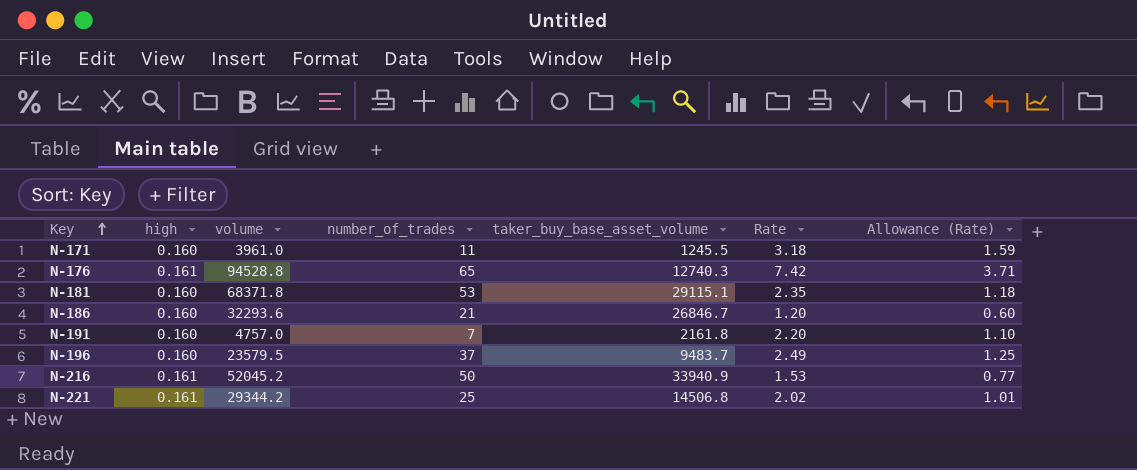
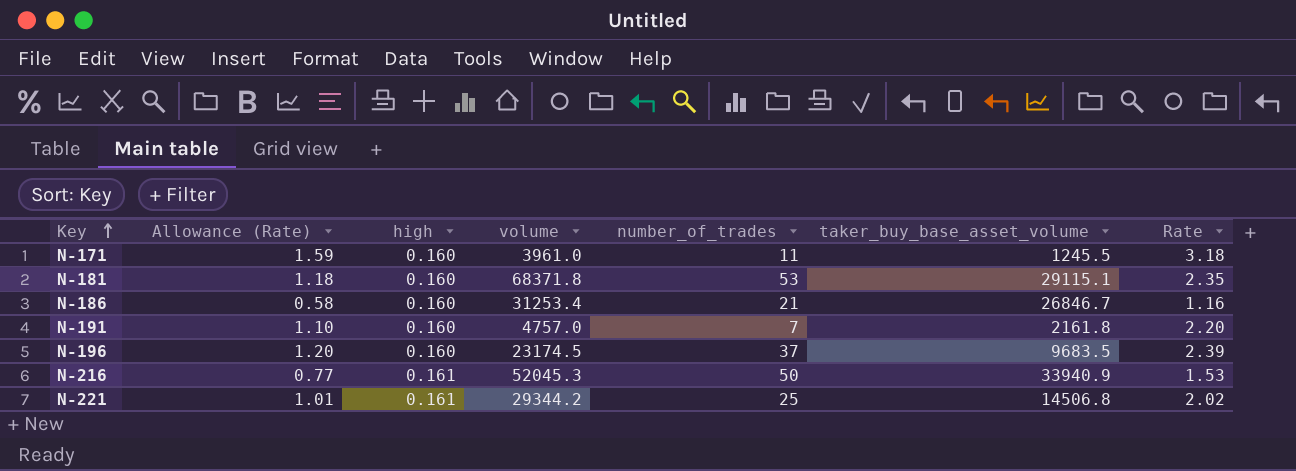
column Allowance (Rate) | position: 7 -> 2
row N-176: 0.161 | 94528.8 | 65 | 12740.3 | 7.42 | 3.71 -> none
N-186 | Allowance (Rate): 0.60 -> 0.58
N-186 | volume: 32293.6 -> 31253.4
N-186 | Rate: 1.20 -> 1.16
N-196 | Allowance (Rate): 1.25 -> 1.20
N-196 | volume: 23579.5 -> 23174.5
N-196 | taker_buy_base_asset_volume: 9483.7 -> 9683.5
N-196 | Rate: 2.49 -> 2.39
N-216 | volume: 52045.2 -> 52045.3

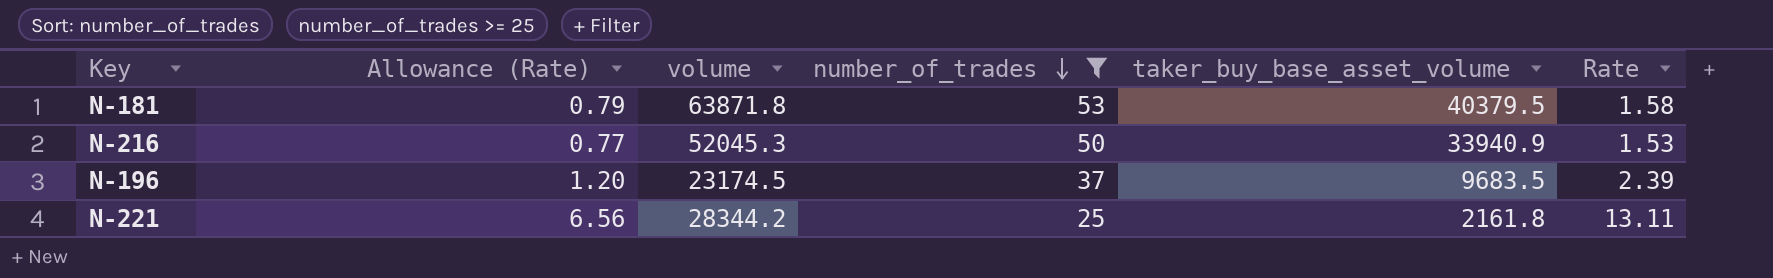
filter: none -> number_of_trades >= 25
row order: Key ascending -> number_of_trades descending
column high | position: 3 -> none
N-181 | Allowance (Rate): 1.18 -> 0.79
N-181 | volume: 68371.8 -> 63871.8
N-181 | taker_buy_base_asset_volume: 29115.1 -> 40379.5
N-181 | Rate: 2.35 -> 1.58
N-221 | Allowance (Rate): 1.01 -> 6.56
N-221 | volume: 29344.2 -> 28344.2
N-221 | taker_buy_base_asset_volume: 14506.8 -> 2161.8
N-221 | Rate: 2.02 -> 13.11

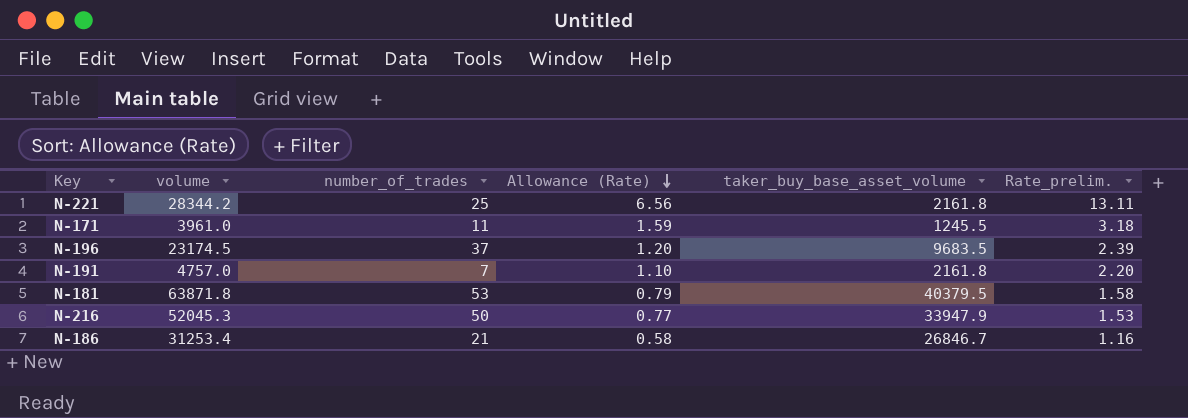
filter: number_of_trades >= 25 -> none
row order: number_of_trades descending -> Allowance (Rate) descending
column Allowance (Rate) | position: 2 -> 4
column name: Rate -> Rate_prelim.
N-216 | taker_buy_base_asset_volume: 33940.9 -> 33947.9

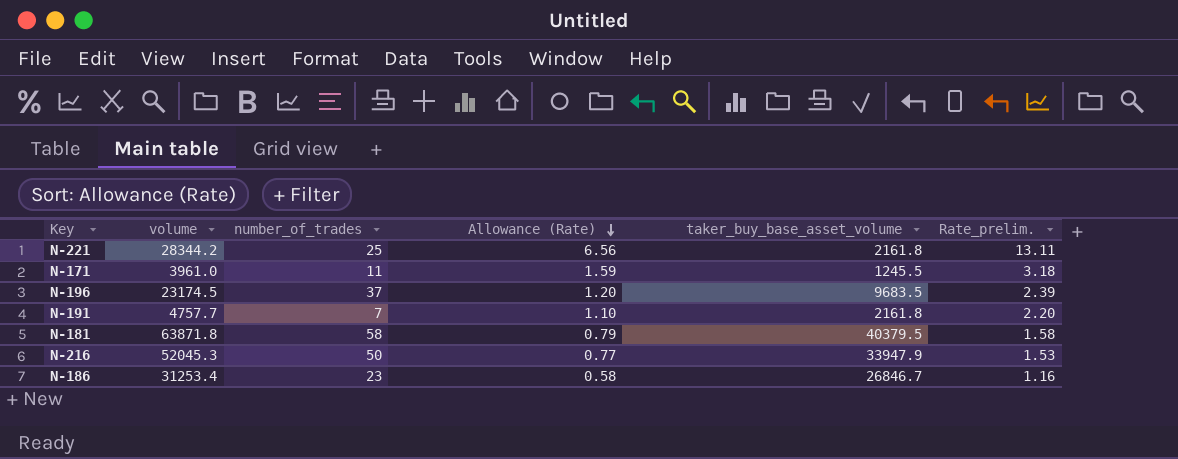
N-191 | volume: 4757.0 -> 4757.7
N-181 | number_of_trades: 53 -> 58
N-186 | number_of_trades: 21 -> 23

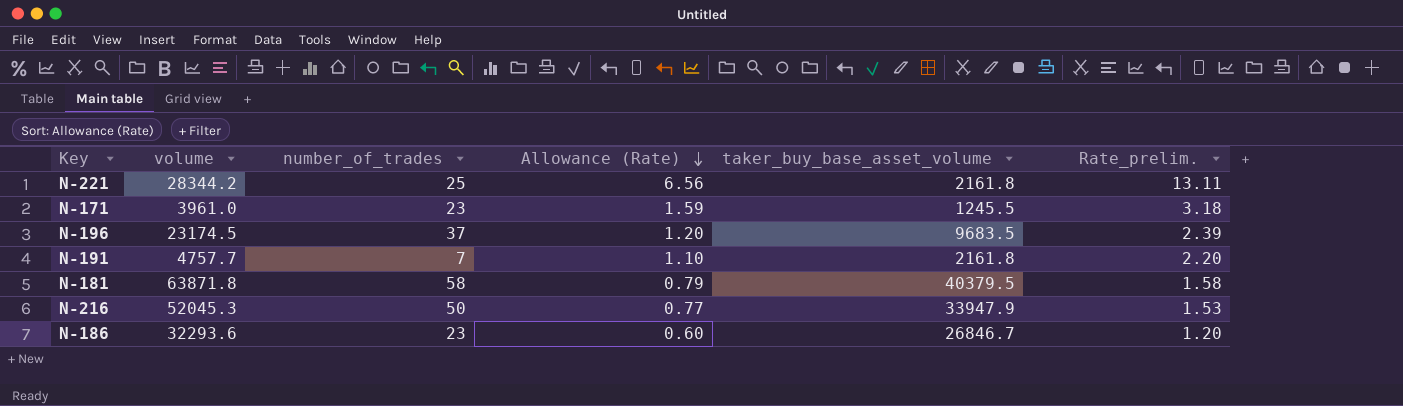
N-171 | number_of_trades: 11 -> 23
N-186 | volume: 31253.4 -> 32293.6
N-186 | Allowance (Rate): 0.58 -> 0.60
N-186 | Rate_prelim.: 1.16 -> 1.20

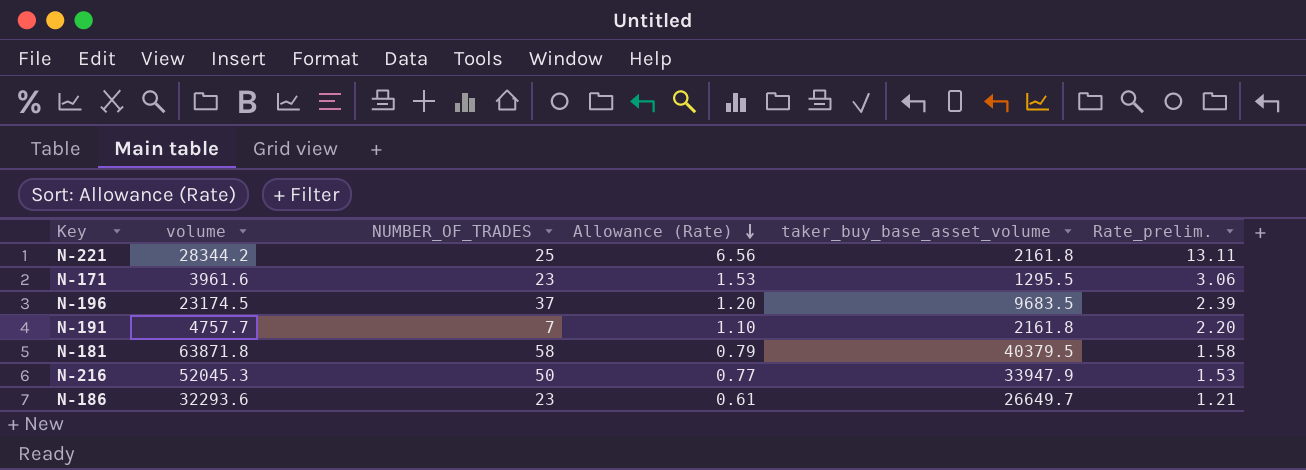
column name: number_of_trades -> NUMBER_OF_TRADES
N-171 | volume: 3961.0 -> 3961.6
N-171 | Allowance (Rate): 1.59 -> 1.53
N-171 | taker_buy_base_asset_volume: 1245.5 -> 1295.5
N-171 | Rate_prelim.: 3.18 -> 3.06
N-186 | Allowance (Rate): 0.60 -> 0.61
N-186 | taker_buy_base_asset_volume: 26846.7 -> 26649.7
N-186 | Rate_prelim.: 1.20 -> 1.21

